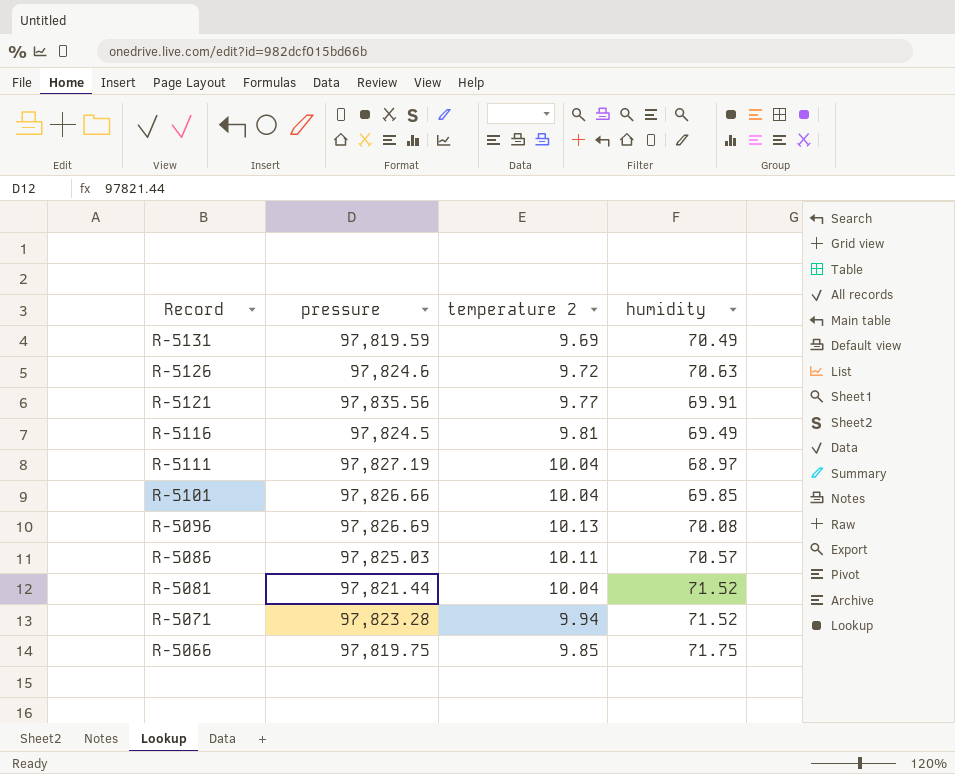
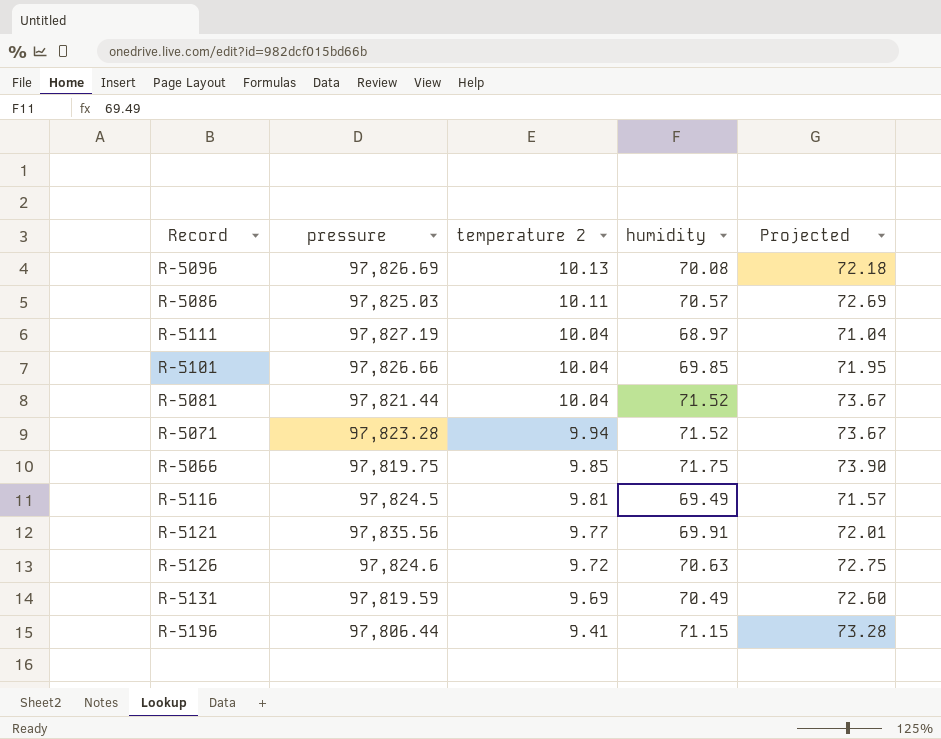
row order: Record descending -> temperature 2 descending
column Projected | formula: none -> [humidity] * 1.03
row R-5196: none -> 97,806.44 | 9.41 | 71.15 | 73.28

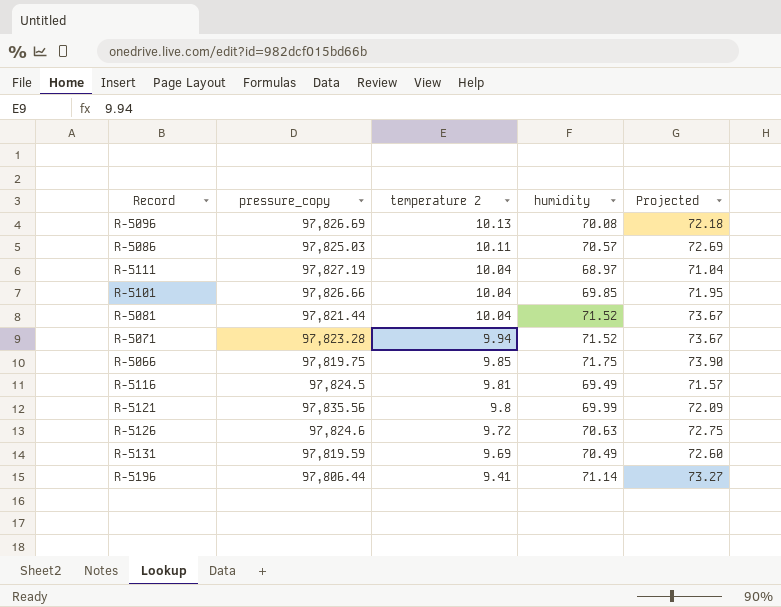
column name: pressure -> pressure_copy
R-5121 | temperature 2: 9.77 -> 9.8
R-5121 | humidity: 69.91 -> 69.99
R-5121 | Projected: 72.01 -> 72.09
R-5196 | humidity: 71.15 -> 71.14
R-5196 | Projected: 73.28 -> 73.27

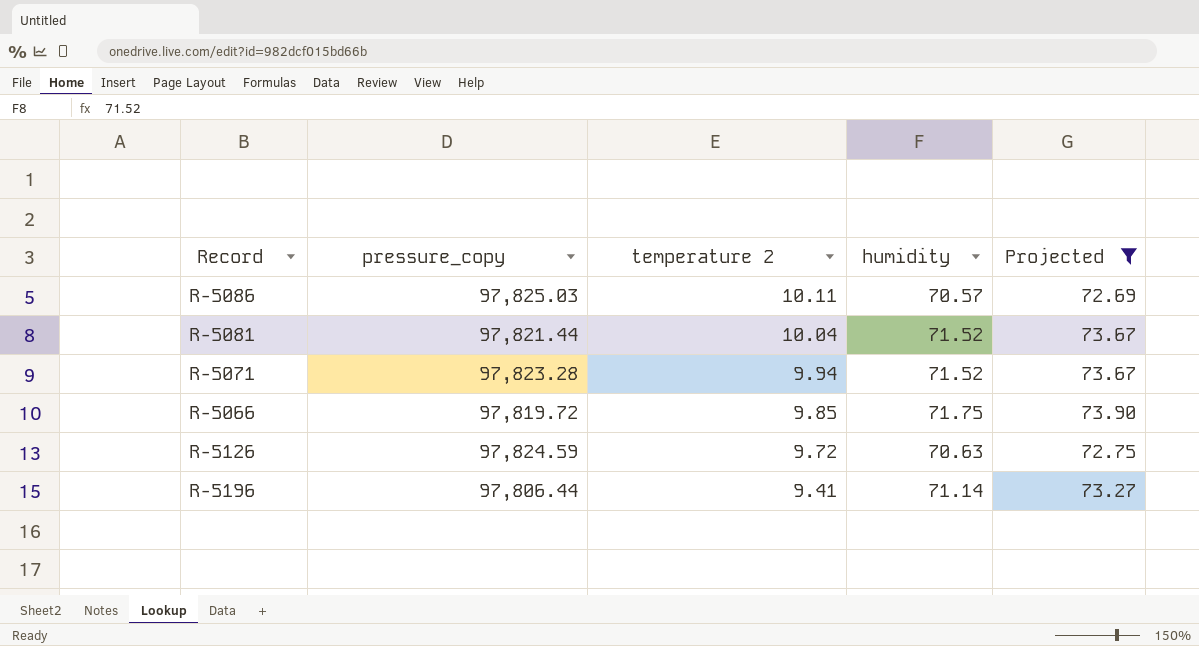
filter: none -> Projected >= 72.69
R-5066 | pressure_copy: 97,819.75 -> 97,819.72
R-5126 | pressure_copy: 97,824.6 -> 97,824.59

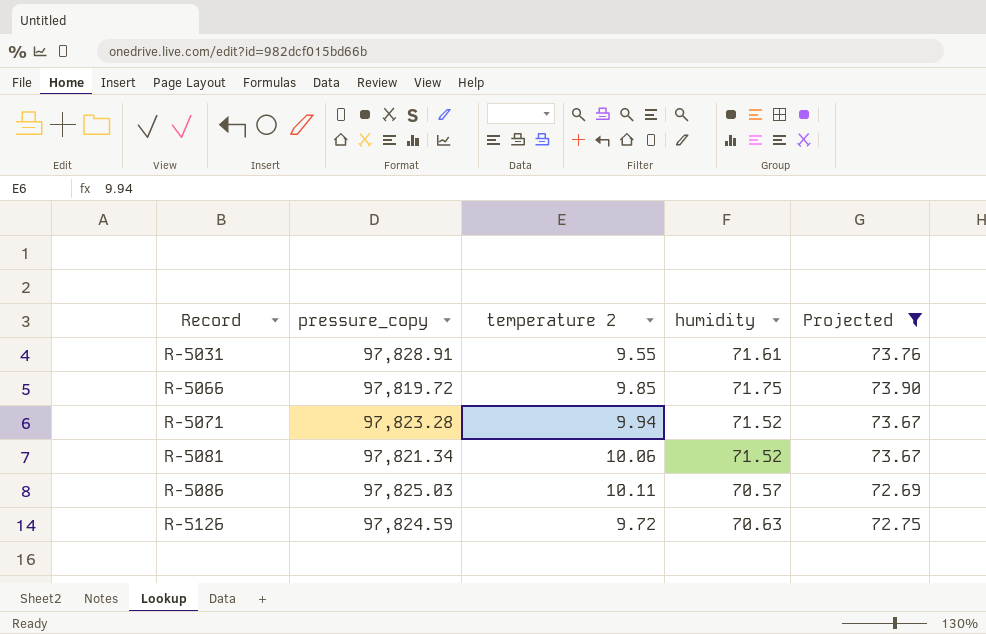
row order: temperature 2 descending -> Record ascending
row R-5196: 97,806.44 | 9.41 | 71.14 | 73.27 -> none
row R-5031: none -> 97,828.91 | 9.55 | 71.61 | 73.76
R-5081 | pressure_copy: 97,821.44 -> 97,821.34
R-5081 | temperature 2: 10.04 -> 10.06

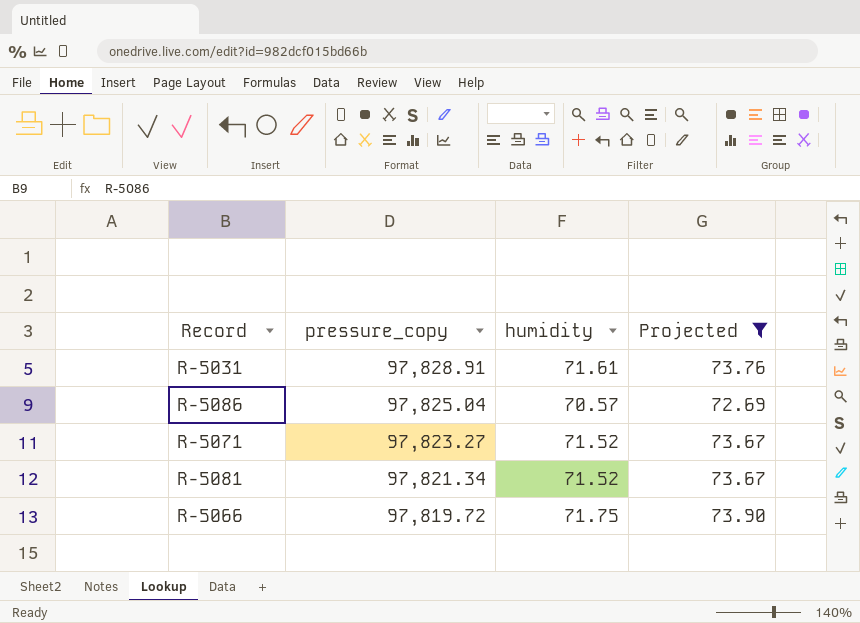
row order: Record ascending -> pressure_copy descending
column temperature 2 | position: 3 -> none
row R-5126: 97,824.59 | 9.72 | 70.63 | 72.75 -> none
R-5086 | pressure_copy: 97,825.03 -> 97,825.04
R-5071 | pressure_copy: 97,823.28 -> 97,823.27

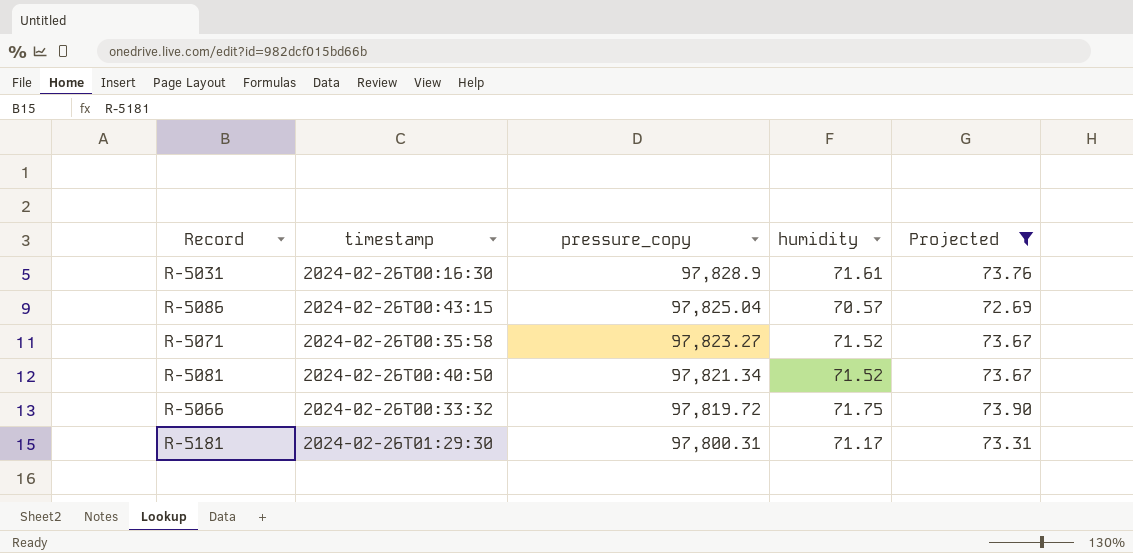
column timestamp | position: none -> 2
R-5031 | pressure_copy: 97,828.91 -> 97,828.9
row R-5181: none -> 2024-02-26T01:29:30 | 97,800.31 | 71.17 | 73.31

